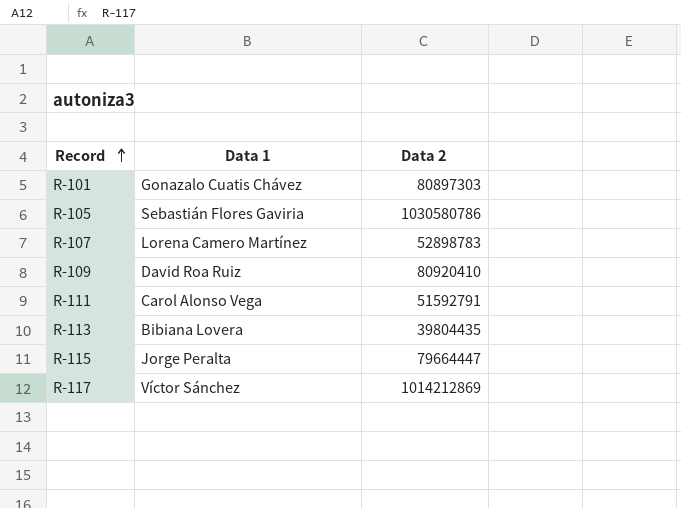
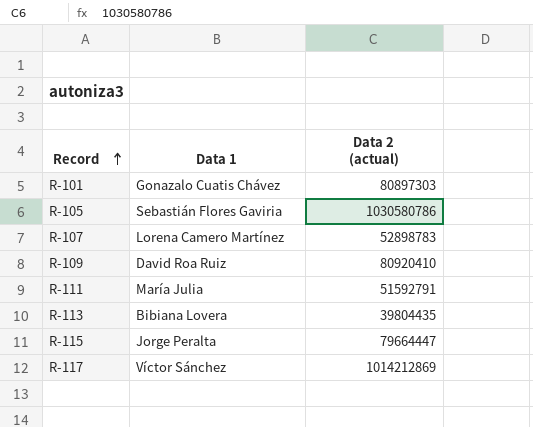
column name: Data 2 -> Data 2 (actual)
R-111 | Data 1: Carol Alonso Vega -> María Julia

